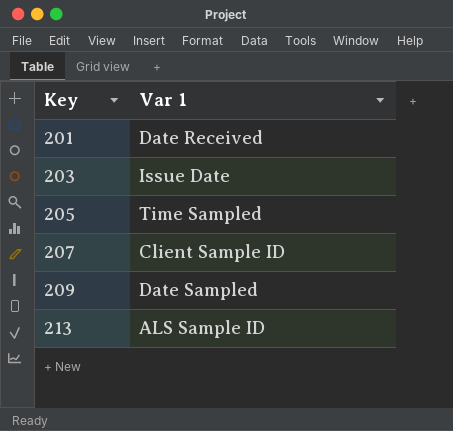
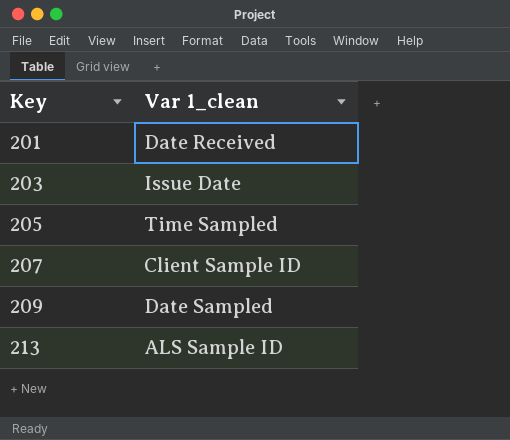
column name: Var 1 -> Var 1_clean

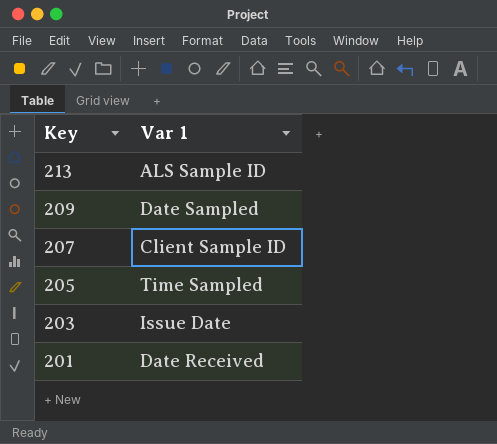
row order: Key ascending -> Key descending
column name: Var 1_clean -> Var 1

